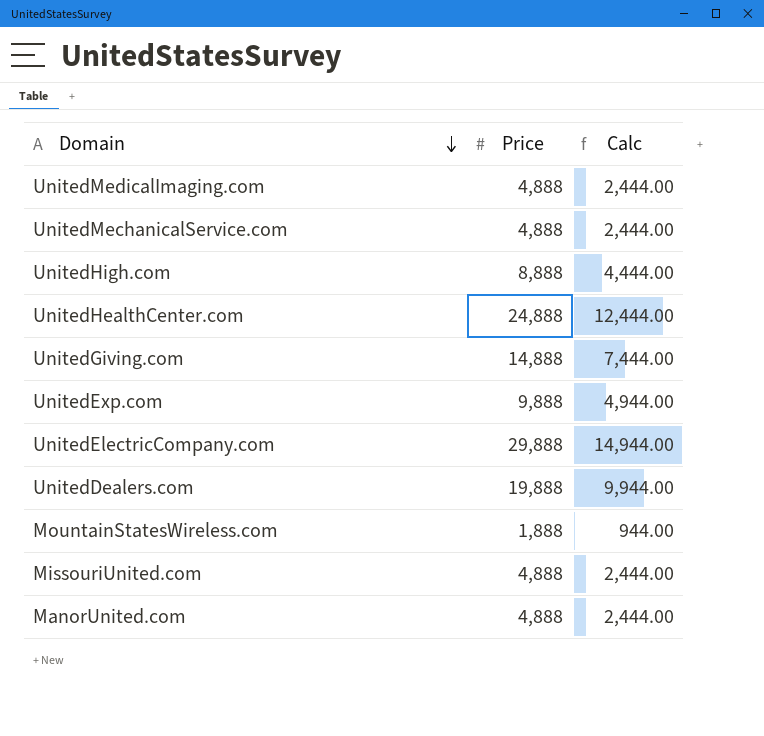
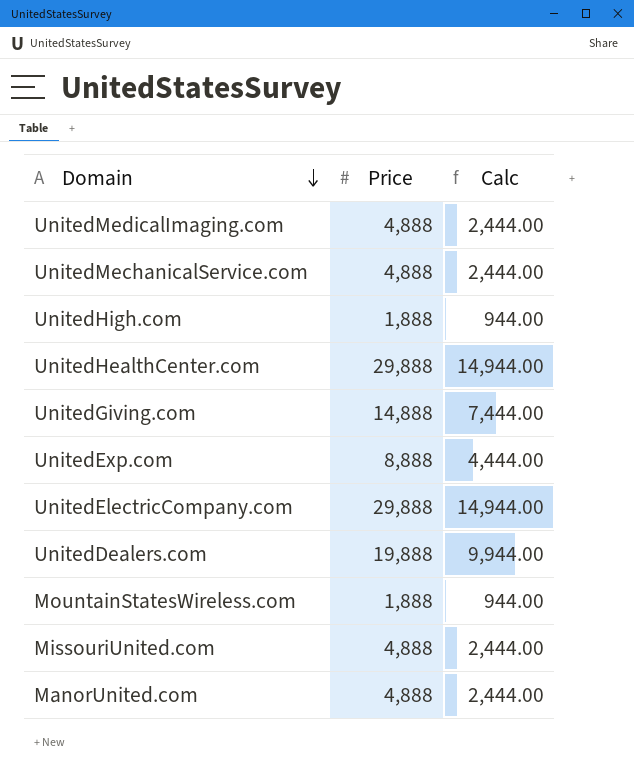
UnitedHigh.com | Price: 8,888 -> 1,888
UnitedHigh.com | Calc: 4,444.00 -> 944.00
UnitedHealthCenter.com | Price: 24,888 -> 29,888
UnitedHealthCenter.com | Calc: 12,444.00 -> 14,944.00
UnitedExp.com | Price: 9,888 -> 8,888
UnitedExp.com | Calc: 4,944.00 -> 4,444.00

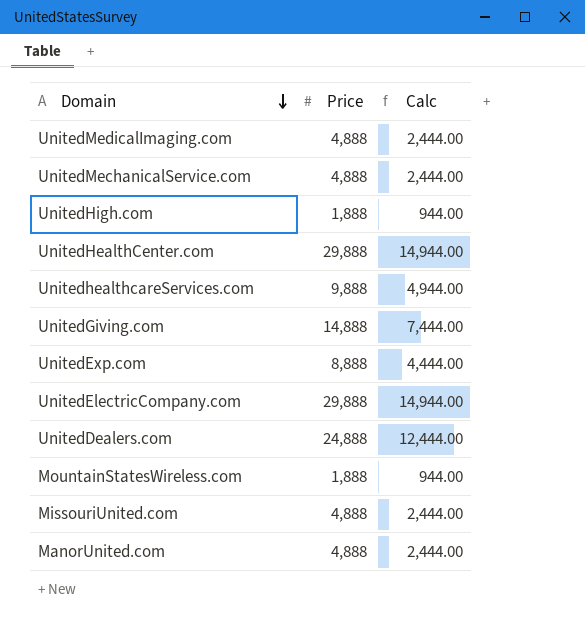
row UnitedhealthcareServices.com: none -> 9,888 | 4,944.00
UnitedDealers.com | Price: 19,888 -> 24,888
UnitedDealers.com | Calc: 9,944.00 -> 12,444.00

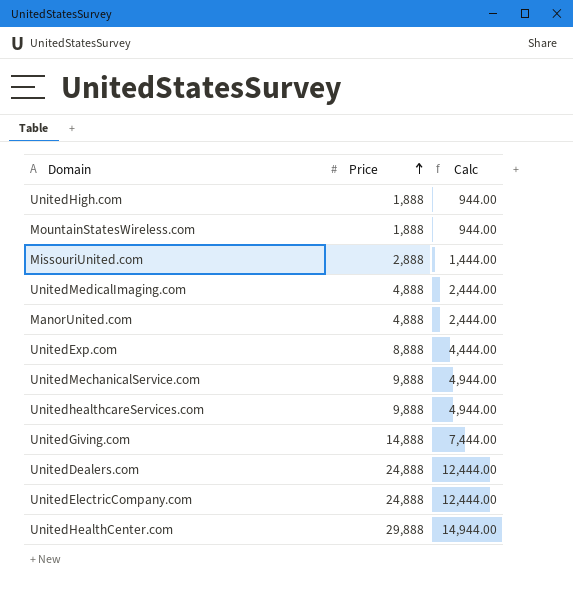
row order: Domain descending -> Price ascending
MissouriUnited.com | Price: 4,888 -> 2,888
MissouriUnited.com | Calc: 2,444.00 -> 1,444.00
UnitedMechanicalService.com | Price: 4,888 -> 9,888
UnitedMechanicalService.com | Calc: 2,444.00 -> 4,944.00
UnitedElectricCompany.com | Price: 29,888 -> 24,888
UnitedElectricCompany.com | Calc: 14,944.00 -> 12,444.00

